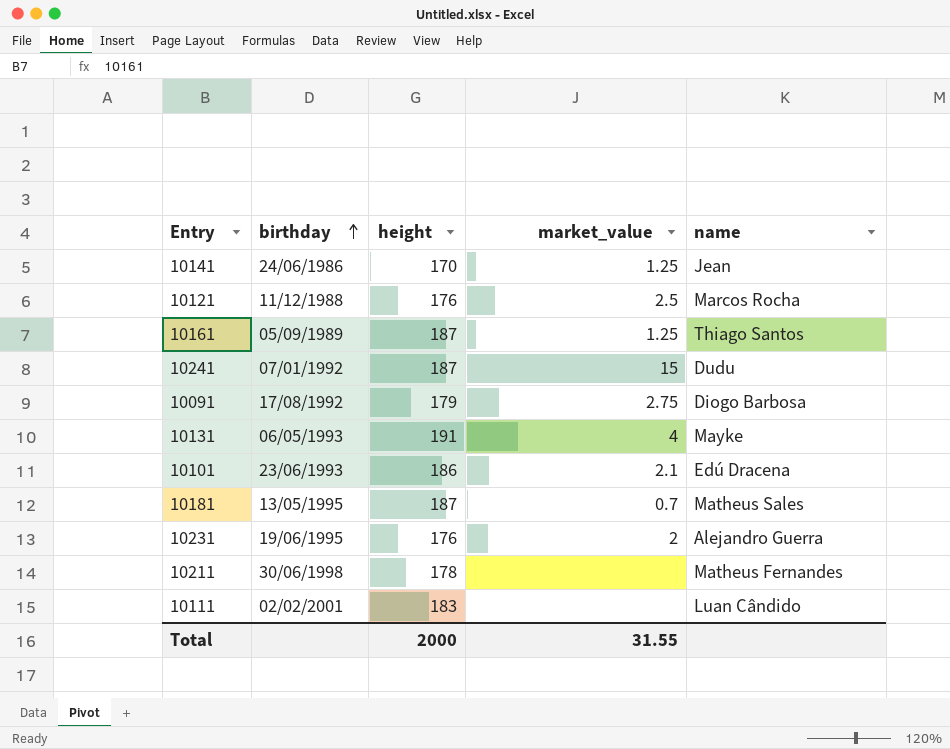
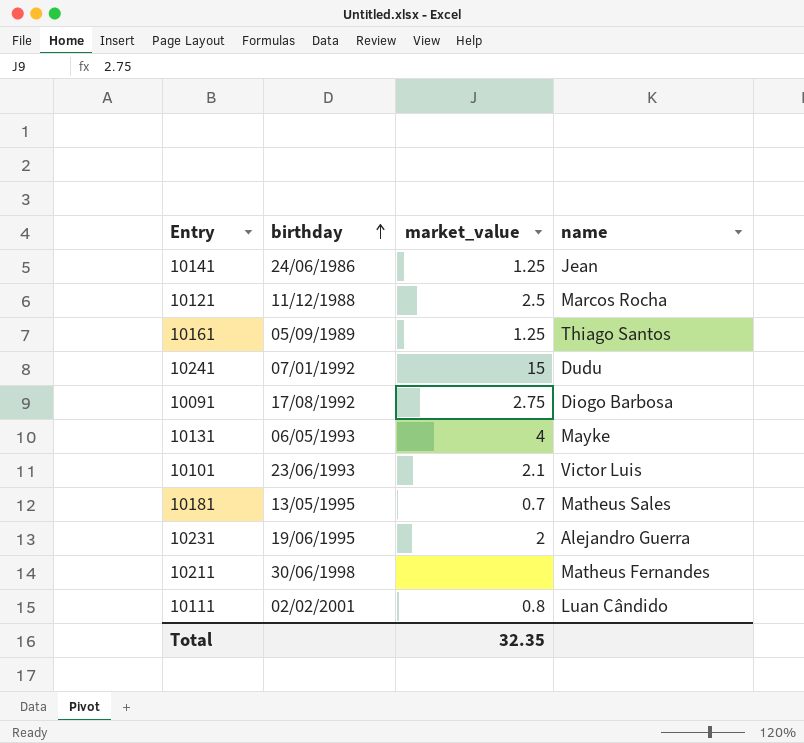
column height | position: 3 -> none
10101 | name: Edú Dracena -> Victor Luis
10111 | market_value: none -> 0.8
Total | market_value: 31.55 -> 32.35

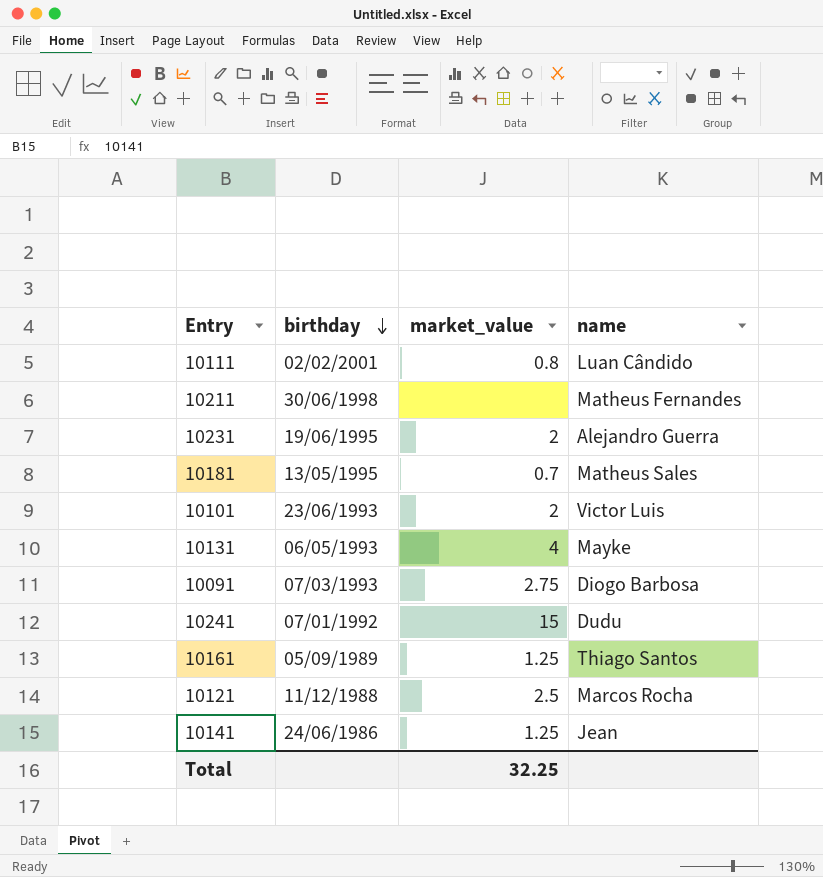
row order: birthday ascending -> birthday descending
10101 | market_value: 2.1 -> 2
10091 | birthday: 17/08/1992 -> 07/03/1993
Total | market_value: 32.35 -> 32.25

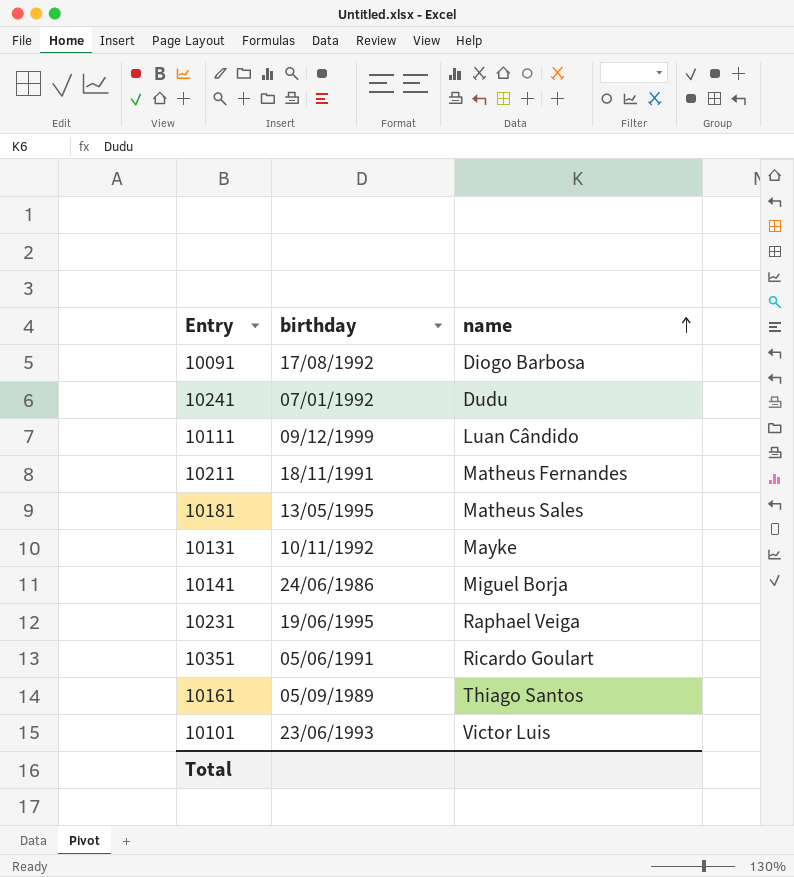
row order: birthday descending -> name ascending
column market_value | position: 3 -> none
row 10121: 11/12/1988 | 2.5 | Marcos Rocha -> none
10091 | birthday: 07/03/1993 -> 17/08/1992
10111 | birthday: 02/02/2001 -> 09/12/1999
10211 | birthday: 30/06/1998 -> 18/11/1991
10131 | birthday: 06/05/1993 -> 10/11/1992
10141 | name: Jean -> Miguel Borja
10231 | name: Alejandro Guerra -> Raphael Veiga
row 10351: none -> 05/06/1991 | Ricardo Goulart

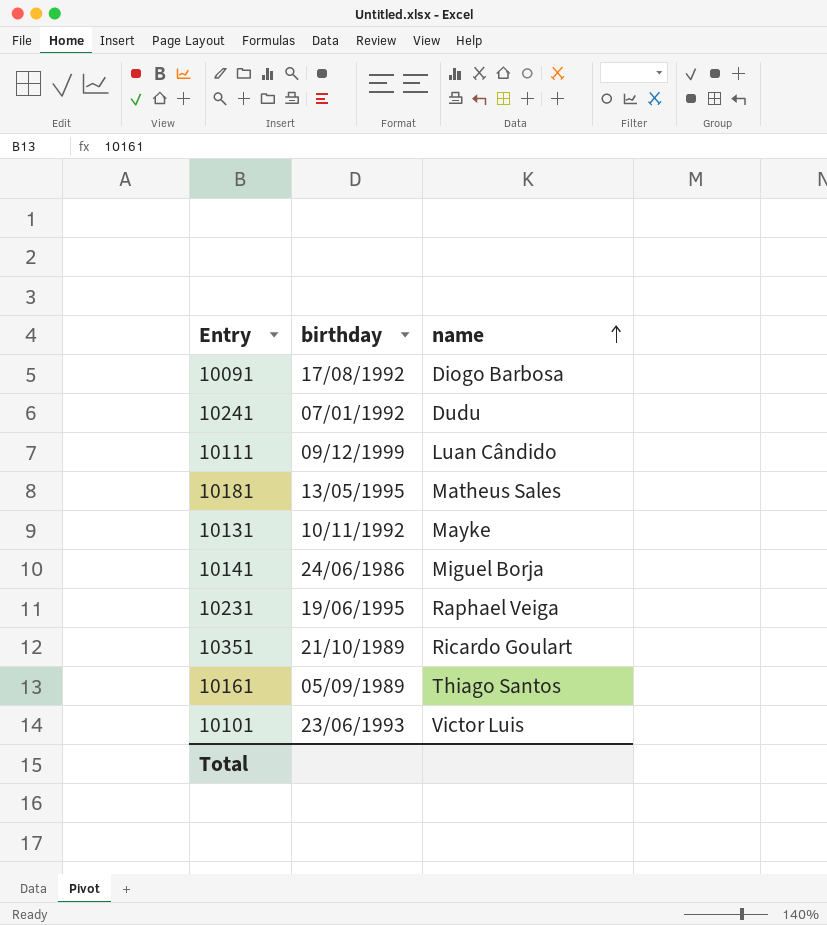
row 10211: 18/11/1991 | Matheus Fernandes -> none
10351 | birthday: 05/06/1991 -> 21/10/1989

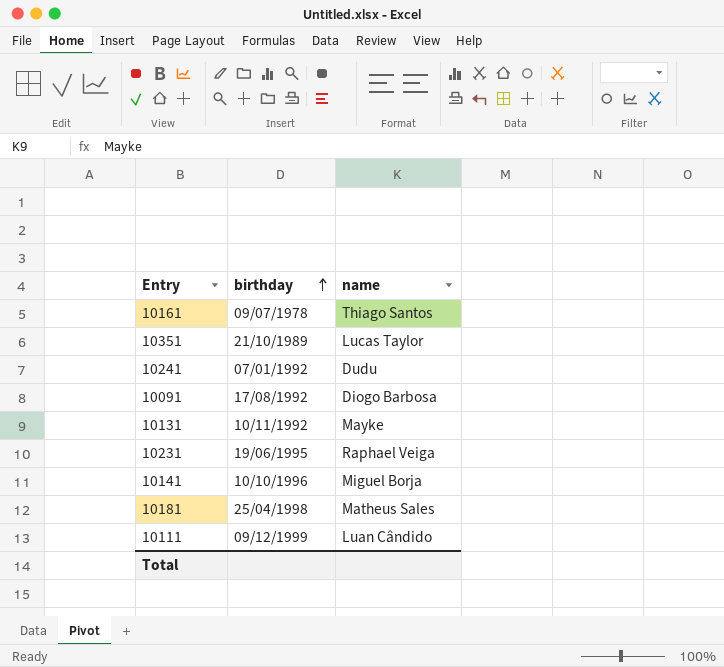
row order: name ascending -> birthday ascending
row 10101: 23/06/1993 | Victor Luis -> none
10161 | birthday: 05/09/1989 -> 09/07/1978
10351 | name: Ricardo Goulart -> Lucas Taylor
10141 | birthday: 24/06/1986 -> 10/10/1996
10181 | birthday: 13/05/1995 -> 25/04/1998

